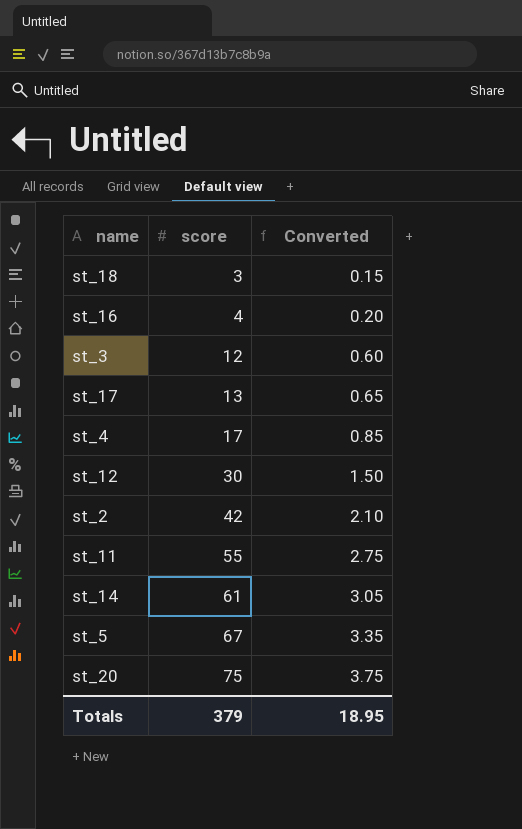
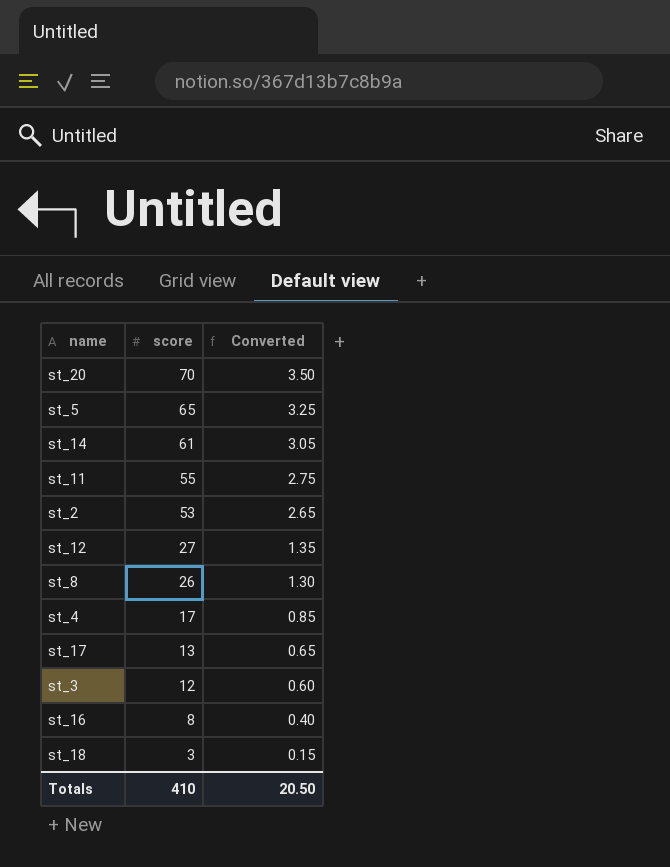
row order: score ascending -> score descending
st_20 | score: 75 -> 70
st_20 | Converted: 3.75 -> 3.50
st_5 | score: 67 -> 65
st_5 | Converted: 3.35 -> 3.25
st_2 | score: 42 -> 53
st_2 | Converted: 2.10 -> 2.65
st_12 | score: 30 -> 27
st_12 | Converted: 1.50 -> 1.35
row st_8: none -> 26 | 1.30
st_16 | score: 4 -> 8
st_16 | Converted: 0.20 -> 0.40
Totals | score: 379 -> 410
Totals | Converted: 18.95 -> 20.50

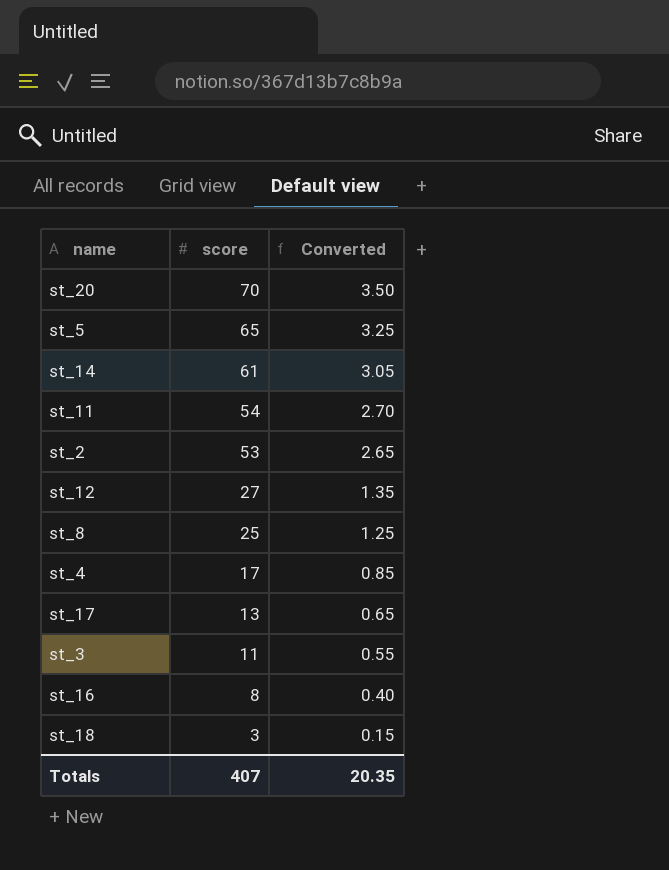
st_11 | score: 55 -> 54
st_11 | Converted: 2.75 -> 2.70
st_8 | score: 26 -> 25
st_8 | Converted: 1.30 -> 1.25
st_3 | score: 12 -> 11
st_3 | Converted: 0.60 -> 0.55
Totals | score: 410 -> 407
Totals | Converted: 20.50 -> 20.35

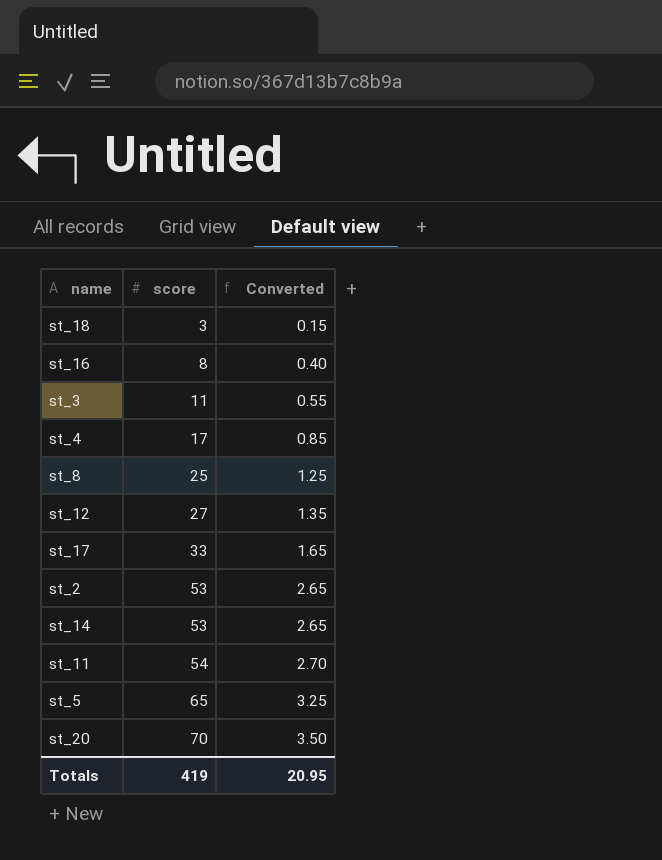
row order: score descending -> score ascending
st_17 | score: 13 -> 33
st_17 | Converted: 0.65 -> 1.65
st_14 | score: 61 -> 53
st_14 | Converted: 3.05 -> 2.65
Totals | score: 407 -> 419
Totals | Converted: 20.35 -> 20.95

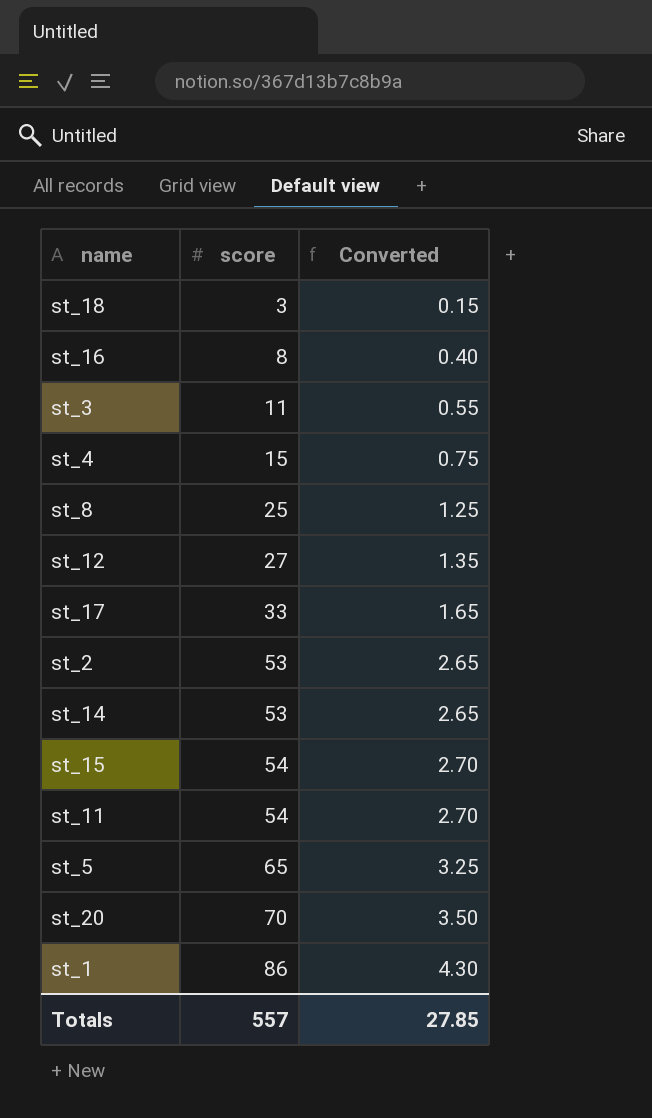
st_4 | score: 17 -> 15
st_4 | Converted: 0.85 -> 0.75
row st_15: none -> 54 | 2.70
row st_1: none -> 86 | 4.30
Totals | score: 419 -> 557
Totals | Converted: 20.95 -> 27.85

